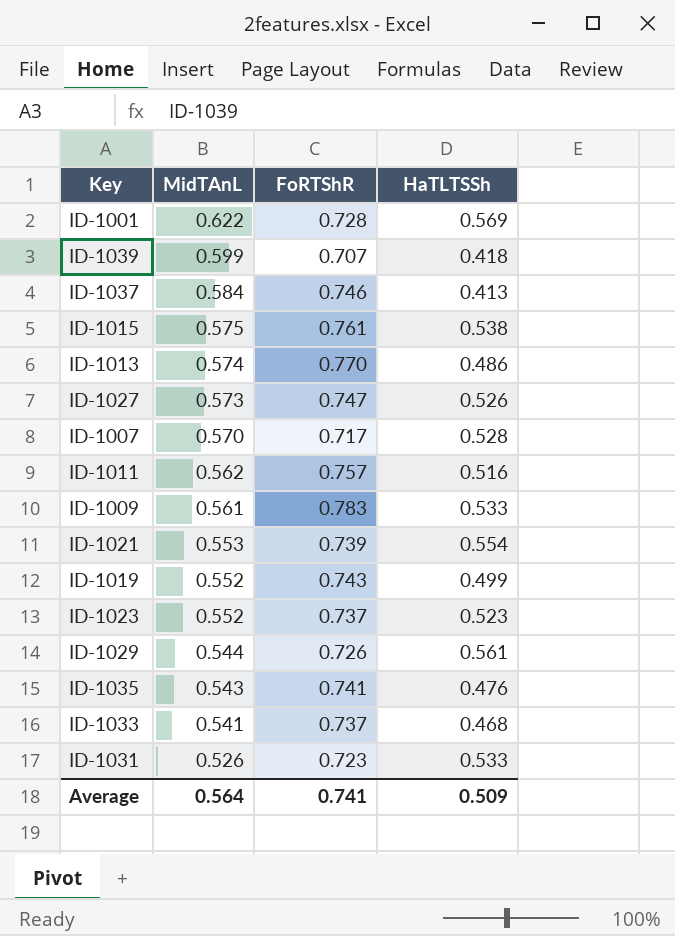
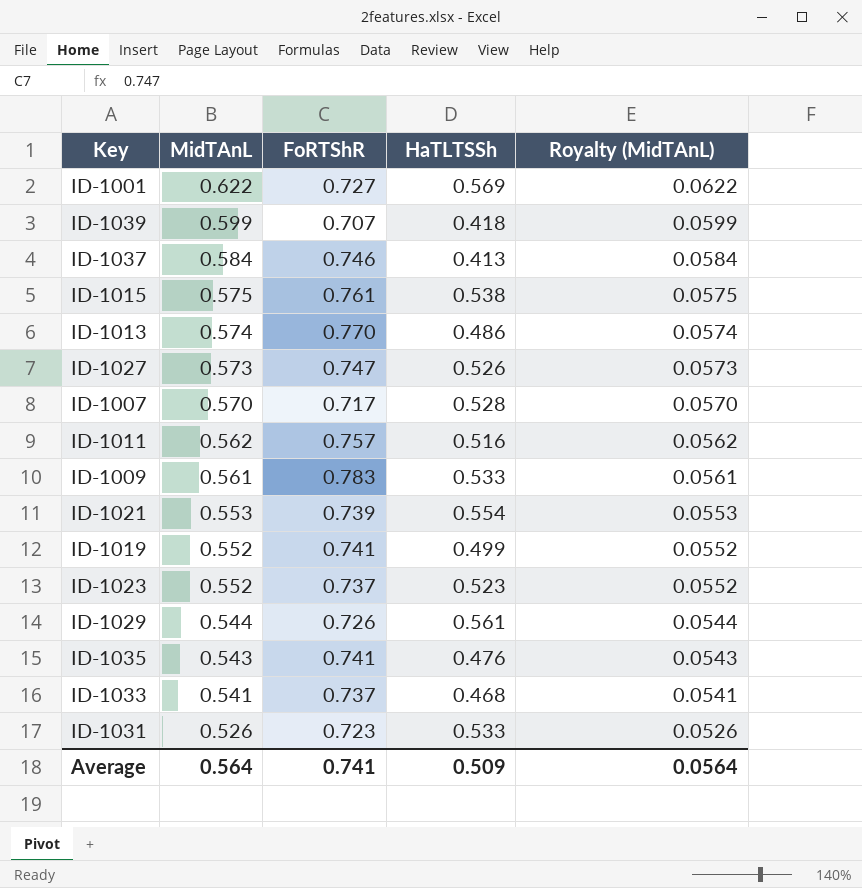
column Royalty (MidTAnL) | formula: none -> [MidTAnL] * 0.1
ID-1001 | FoRTShR: 0.728 -> 0.727
ID-1019 | FoRTShR: 0.743 -> 0.741

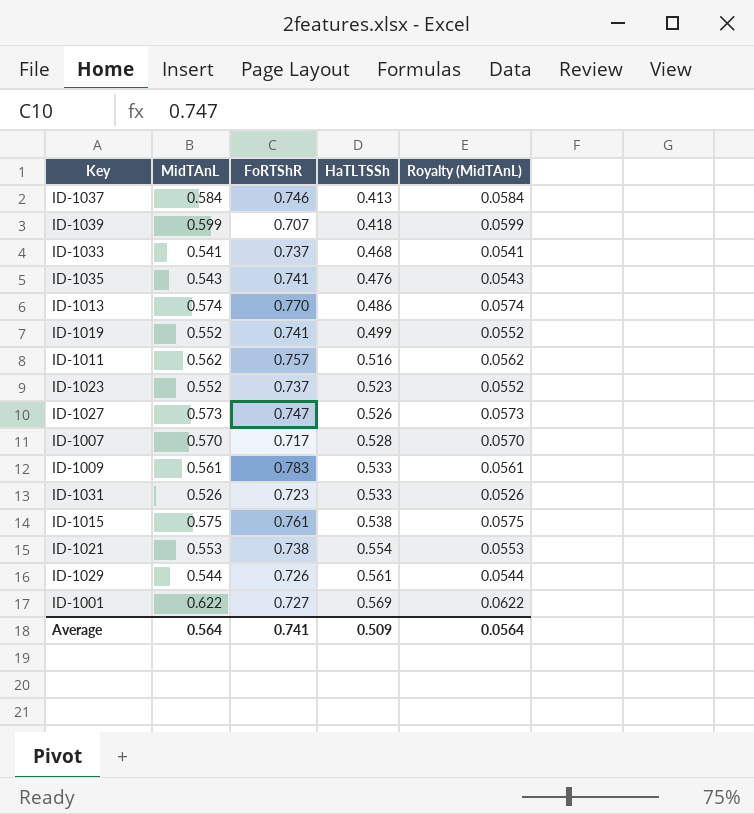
row order: MidTAnL descending -> HaTLTSSh ascending
ID-1021 | FoRTShR: 0.739 -> 0.738

